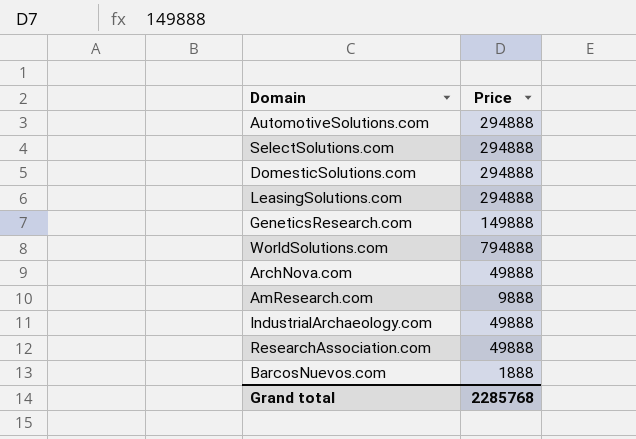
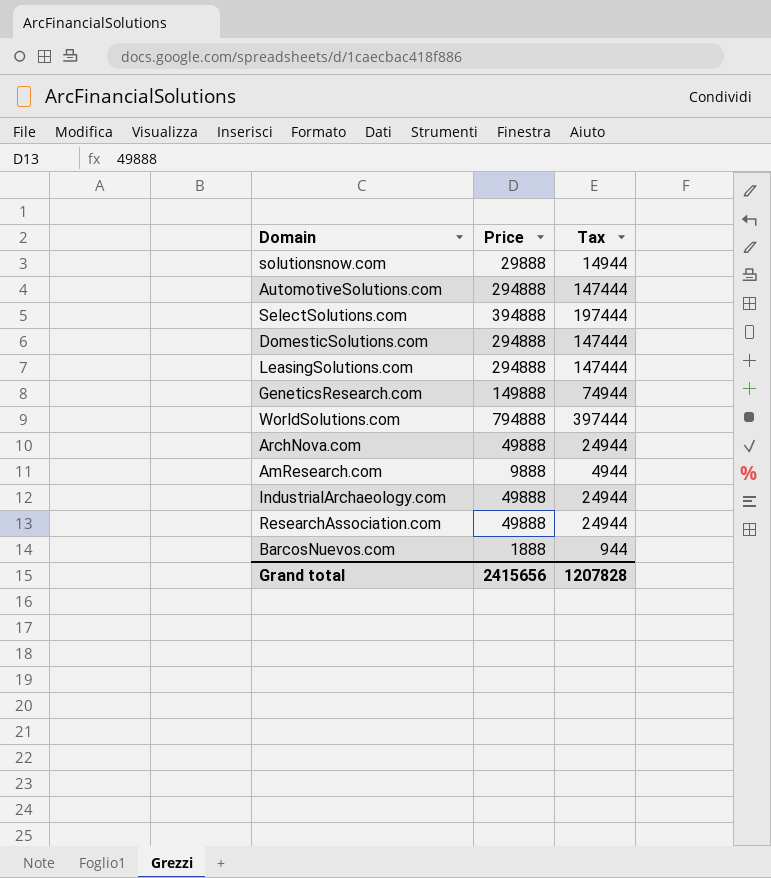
column Tax | formula: none -> [Price] * 0.5
row solutionsnow.com: none -> 29888 | 14944
SelectSolutions.com | Price: 294888 -> 394888
Grand total | Price: 2285768 -> 2415656

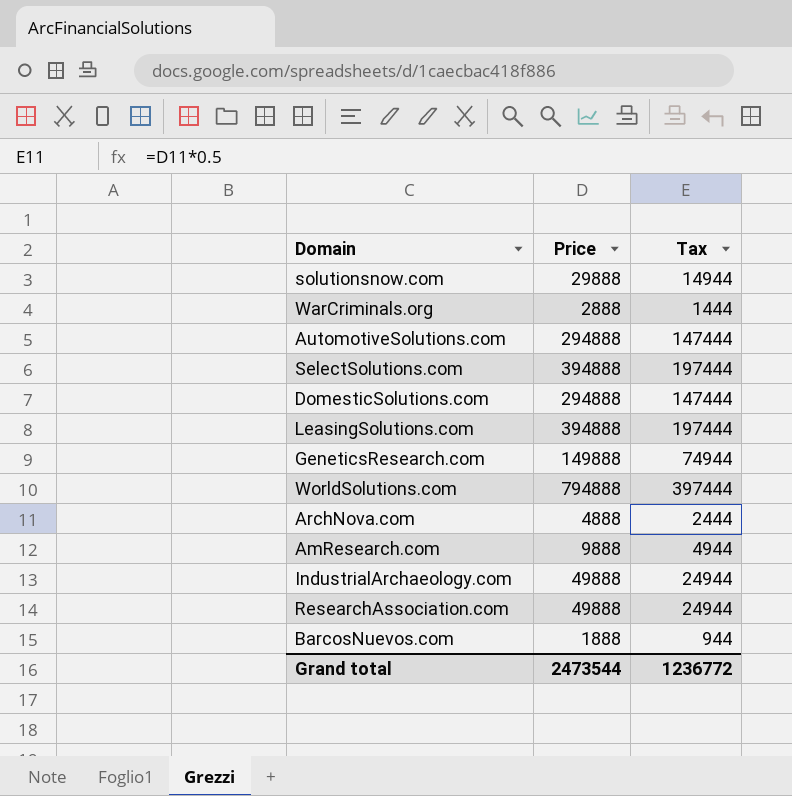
row WarCriminals.org: none -> 2888 | 1444
LeasingSolutions.com | Price: 294888 -> 394888
LeasingSolutions.com | Tax: 147444 -> 197444
ArchNova.com | Price: 49888 -> 4888
ArchNova.com | Tax: 24944 -> 2444
Grand total | Price: 2415656 -> 2473544
Grand total | Tax: 1207828 -> 1236772

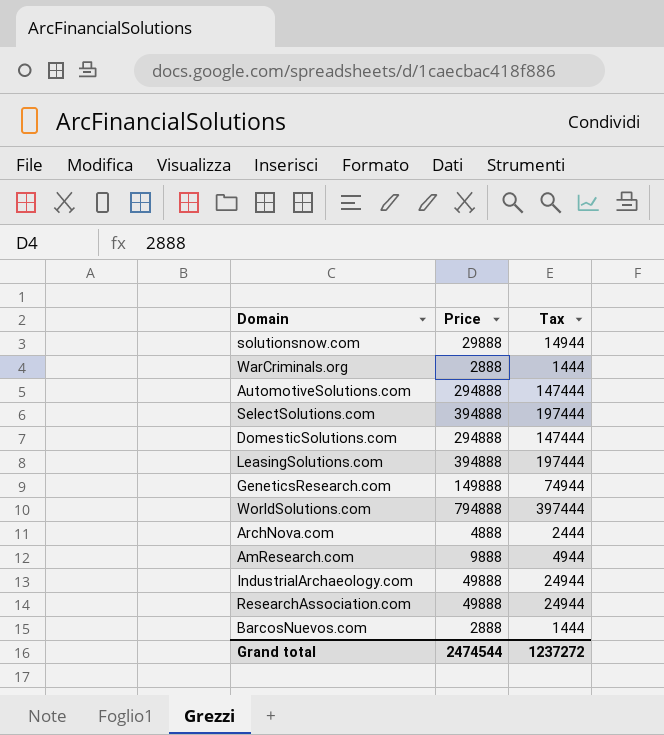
BarcosNuevos.com | Price: 1888 -> 2888
BarcosNuevos.com | Tax: 944 -> 1444
Grand total | Price: 2473544 -> 2474544
Grand total | Tax: 1236772 -> 1237272

